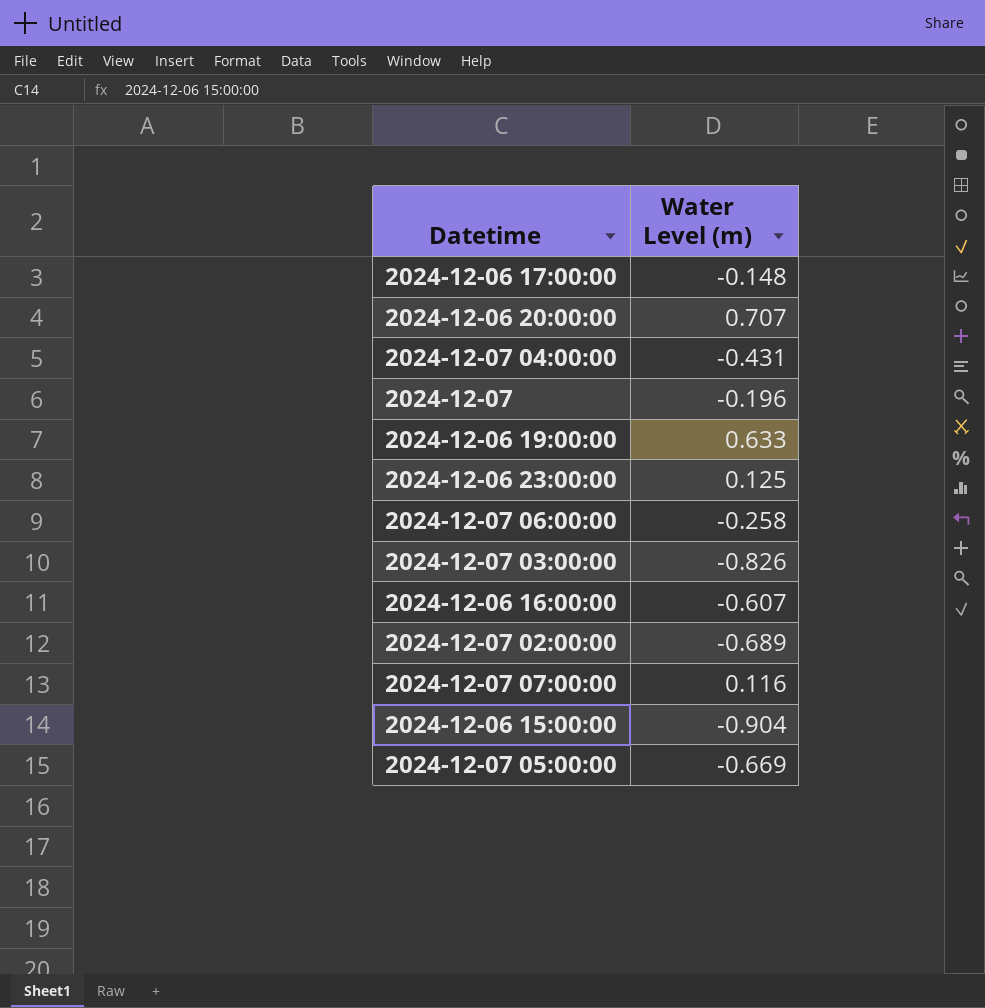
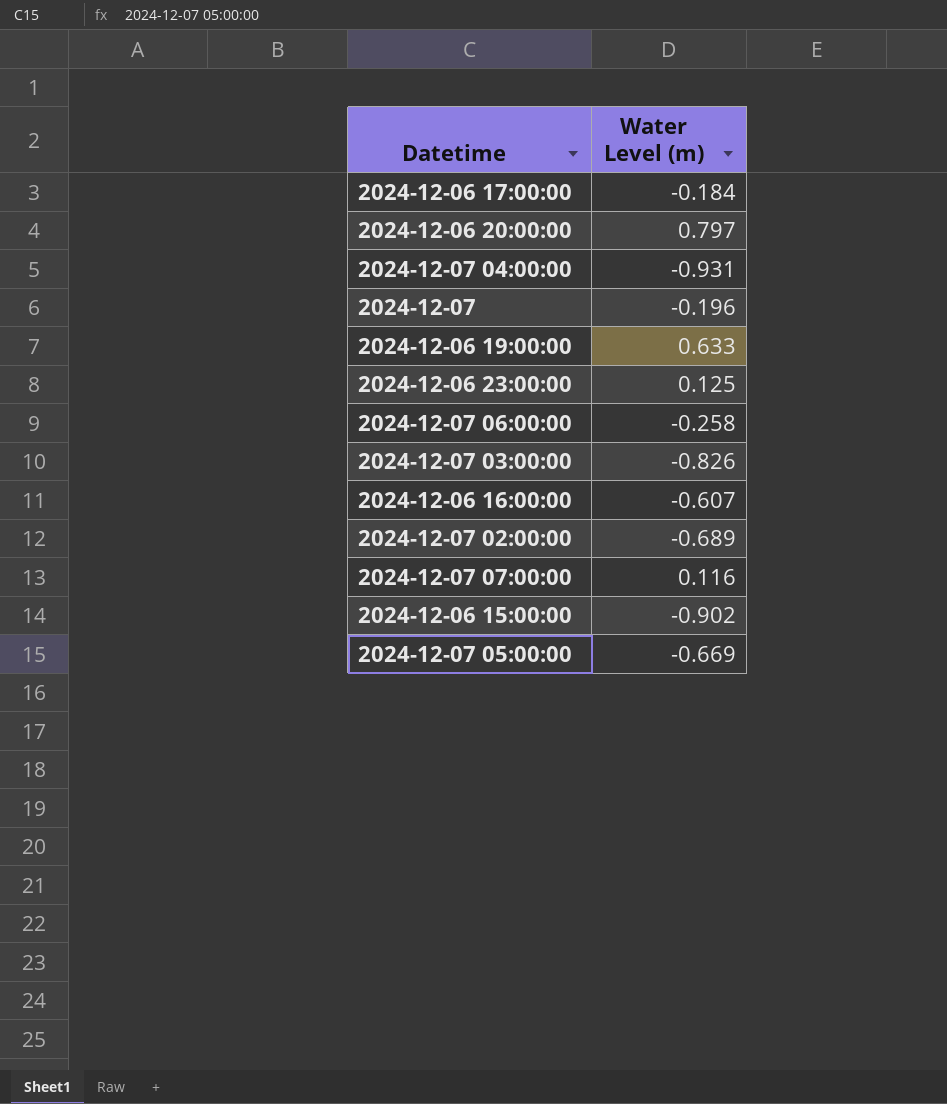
2024-12-06 17:00:00 | Water Level (m): -0.148 -> -0.184
2024-12-06 20:00:00 | Water Level (m): 0.707 -> 0.797
2024-12-07 04:00:00 | Water Level (m): -0.431 -> -0.931
2024-12-06 15:00:00 | Water Level (m): -0.904 -> -0.902

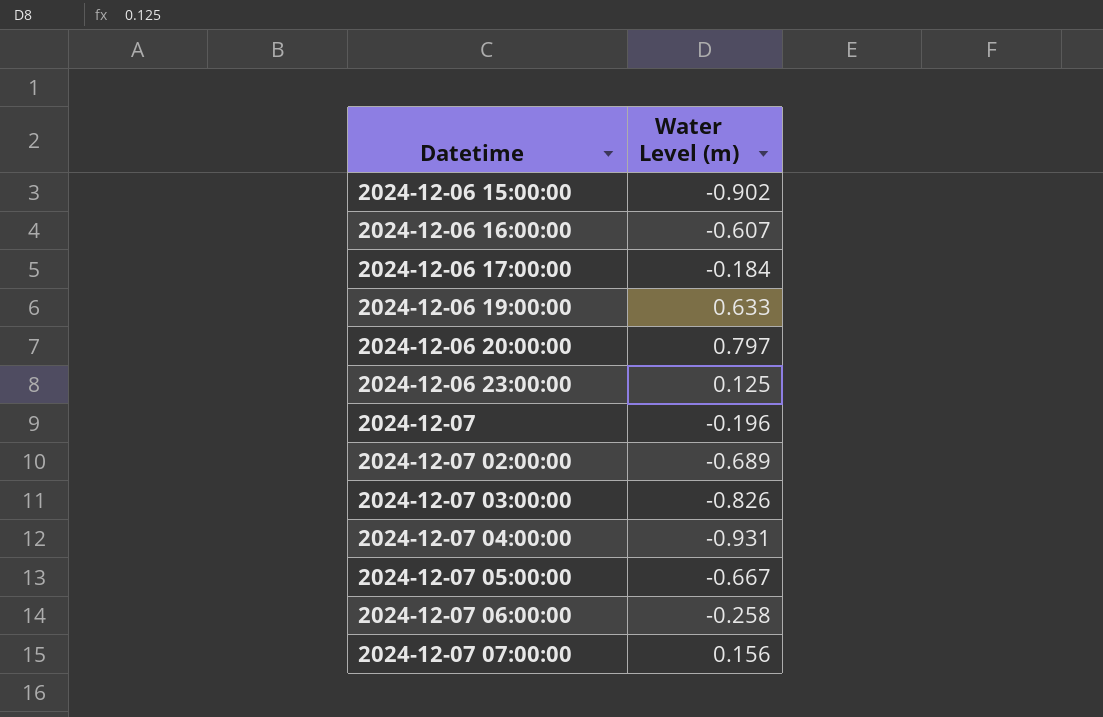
row order: none -> Datetime ascending
2024-12-07 05:00:00 | Water Level (m): -0.669 -> -0.667
2024-12-07 07:00:00 | Water Level (m): 0.116 -> 0.156

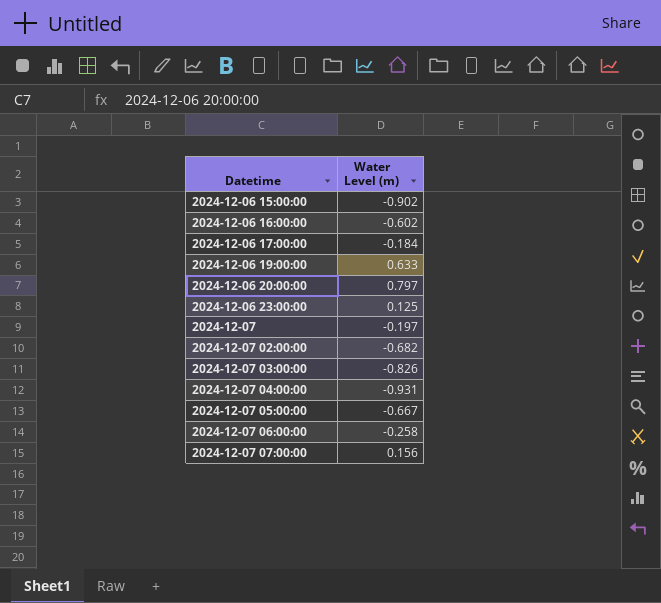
2024-12-06 16:00:00 | Water Level (m): -0.607 -> -0.602
2024-12-07 | Water Level (m): -0.196 -> -0.197
2024-12-07 02:00:00 | Water Level (m): -0.689 -> -0.682

